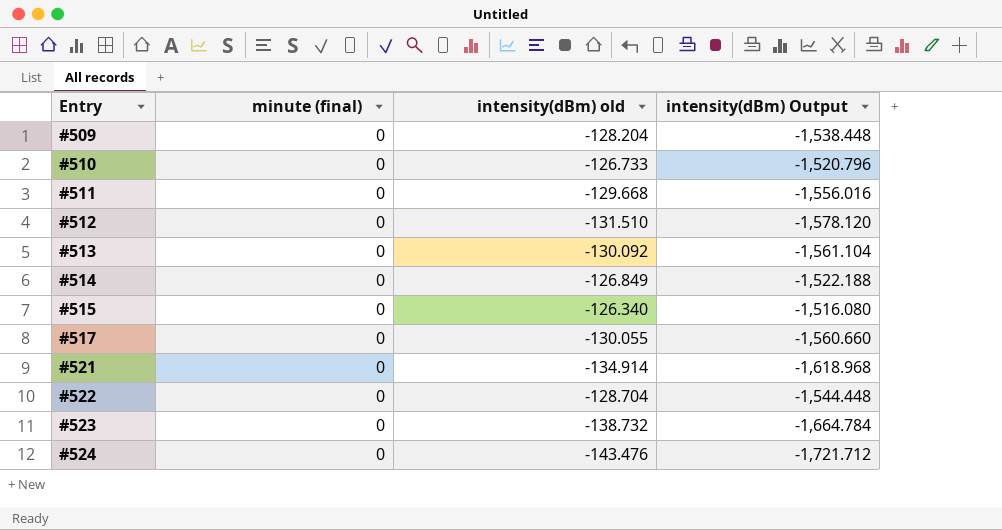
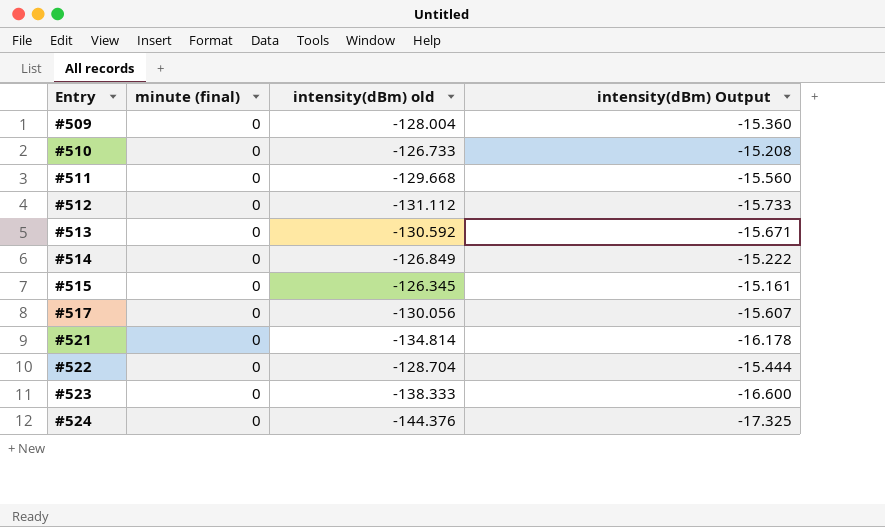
column intensity(dBm) Output | formula: [intensity(dBm) old] * 12 -> [intensity(dBm) old] * 0.12
#509 | intensity(dBm) old: -128.204 -> -128.004
#512 | intensity(dBm) old: -131.510 -> -131.112
#513 | intensity(dBm) old: -130.092 -> -130.592
#515 | intensity(dBm) old: -126.340 -> -126.345
#517 | intensity(dBm) old: -130.055 -> -130.056
#521 | intensity(dBm) old: -134.914 -> -134.814
#523 | intensity(dBm) old: -138.732 -> -138.333
#524 | intensity(dBm) old: -143.476 -> -144.376

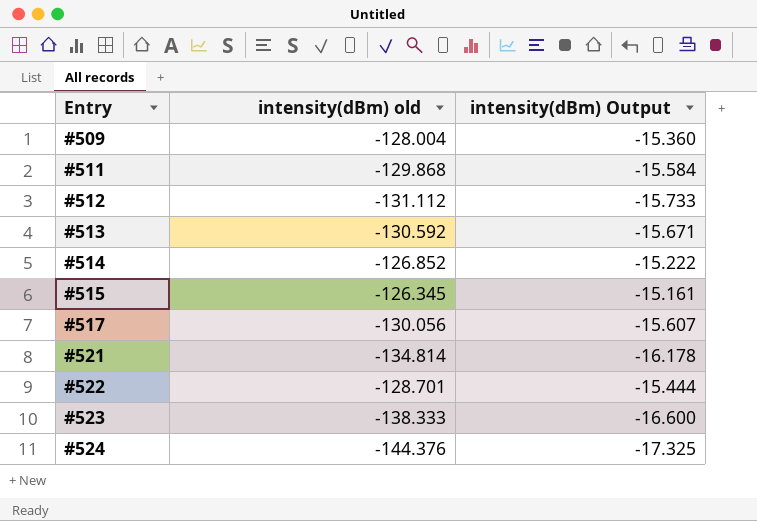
column minute (final) | position: 2 -> none
row #510: 0 | -126.733 | -15.208 -> none
#511 | intensity(dBm) old: -129.668 -> -129.868
#511 | intensity(dBm) Output: -15.560 -> -15.584
#514 | intensity(dBm) old: -126.849 -> -126.852
#522 | intensity(dBm) old: -128.704 -> -128.701

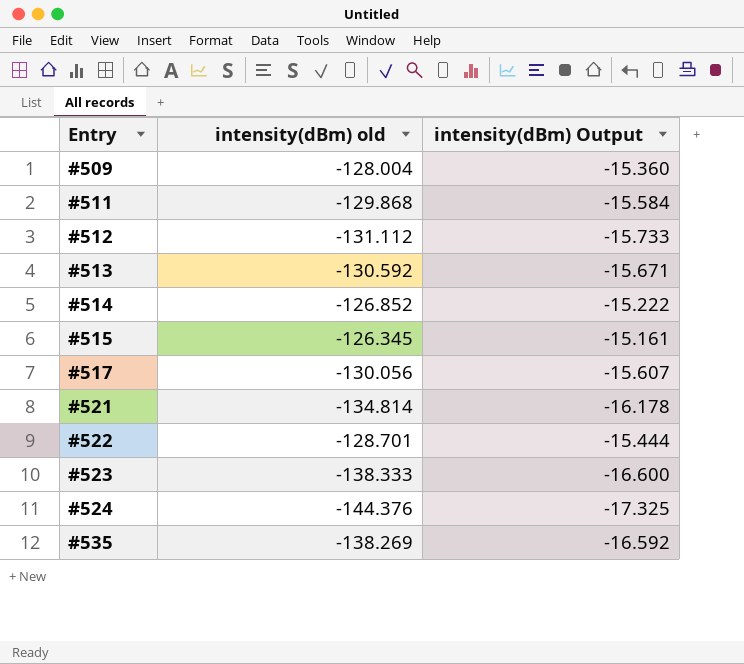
row #535: none -> -138.269 | -16.592

